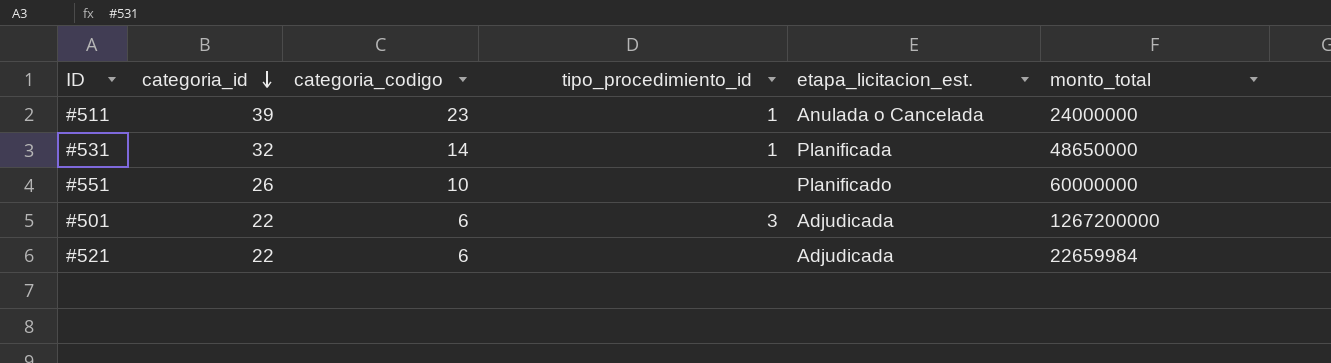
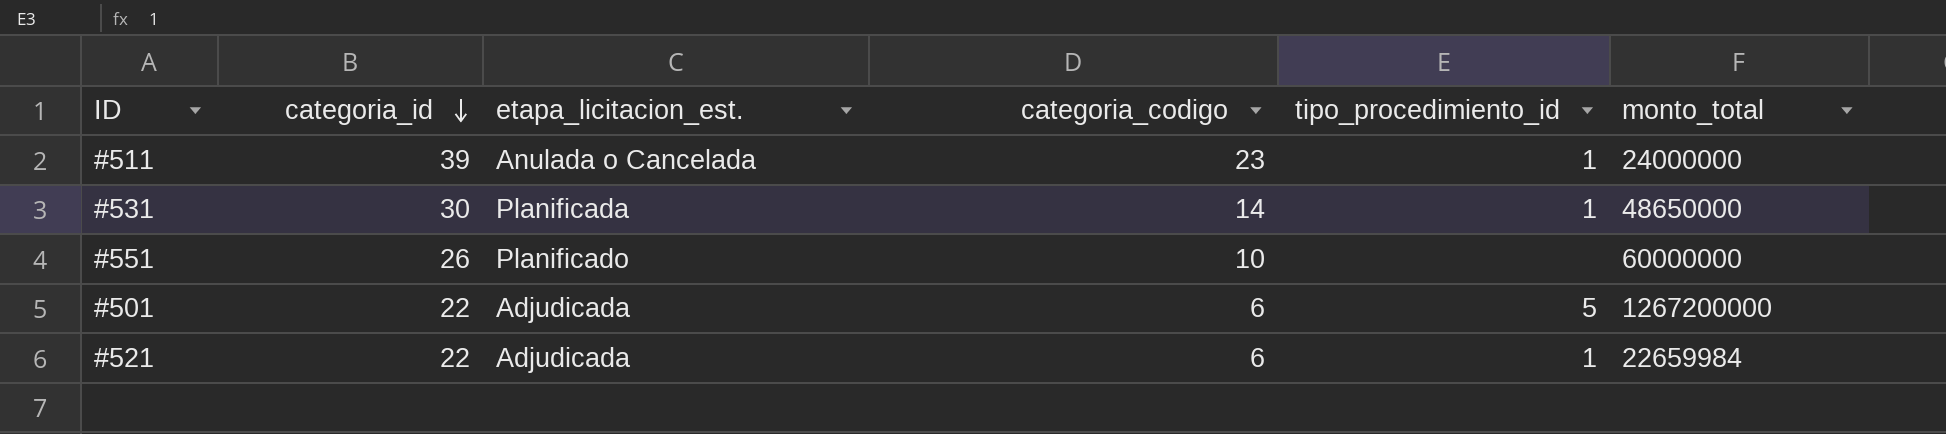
column etapa_licitacion_est. | position: 5 -> 3
#531 | categoria_id: 32 -> 30
#501 | tipo_procedimiento_id: 3 -> 5
#521 | tipo_procedimiento_id: none -> 1

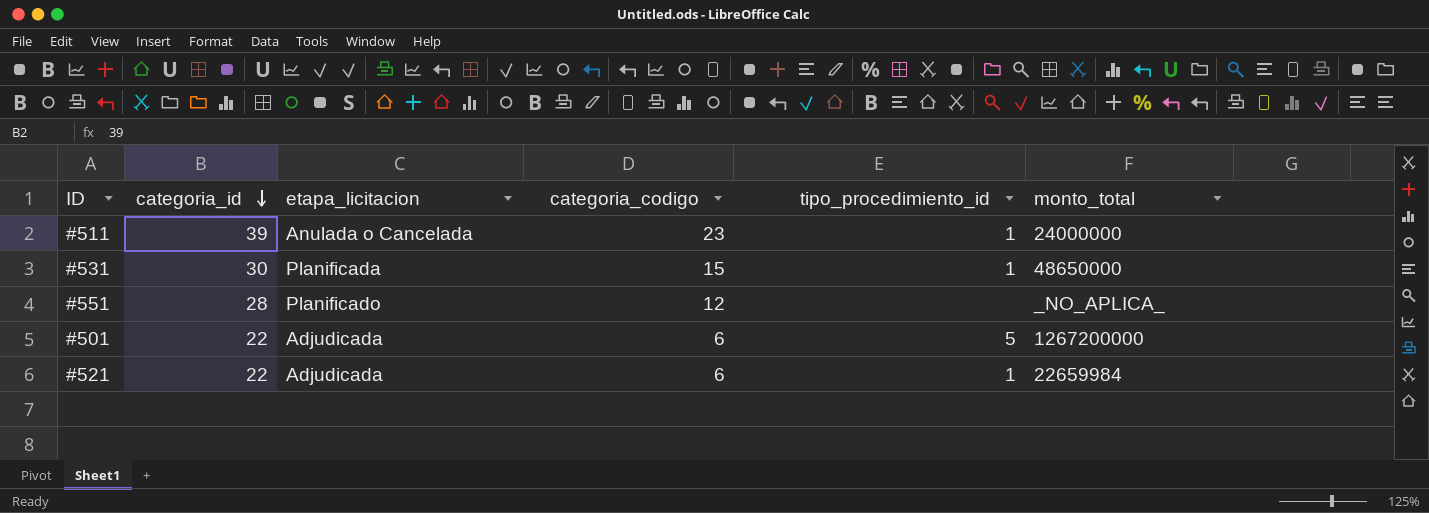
column name: etapa_licitacion_est. -> etapa_licitacion
#531 | categoria_codigo: 14 -> 15
#551 | categoria_id: 26 -> 28
#551 | categoria_codigo: 10 -> 12
#551 | monto_total: 60000000 -> _NO_APLICA_

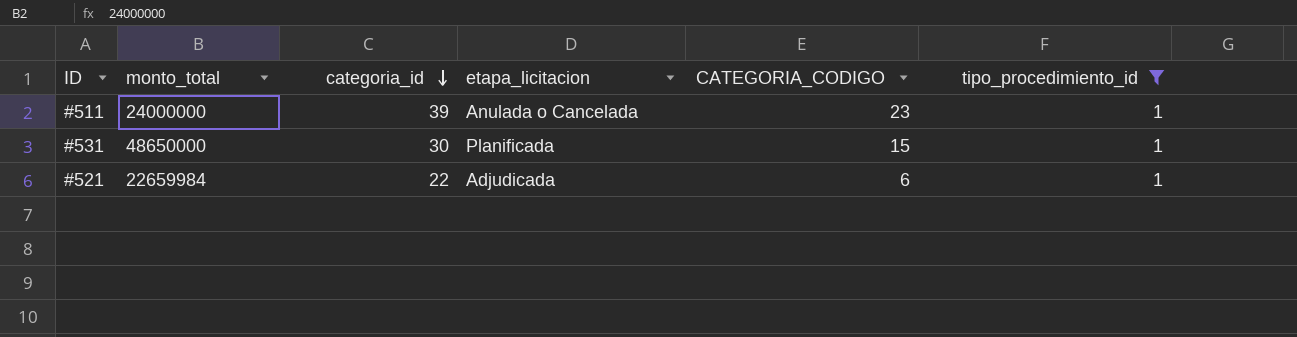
filter: none -> tipo_procedimiento_id = 1
column monto_total | position: 6 -> 2
column name: categoria_codigo -> CATEGORIA_CODIGO

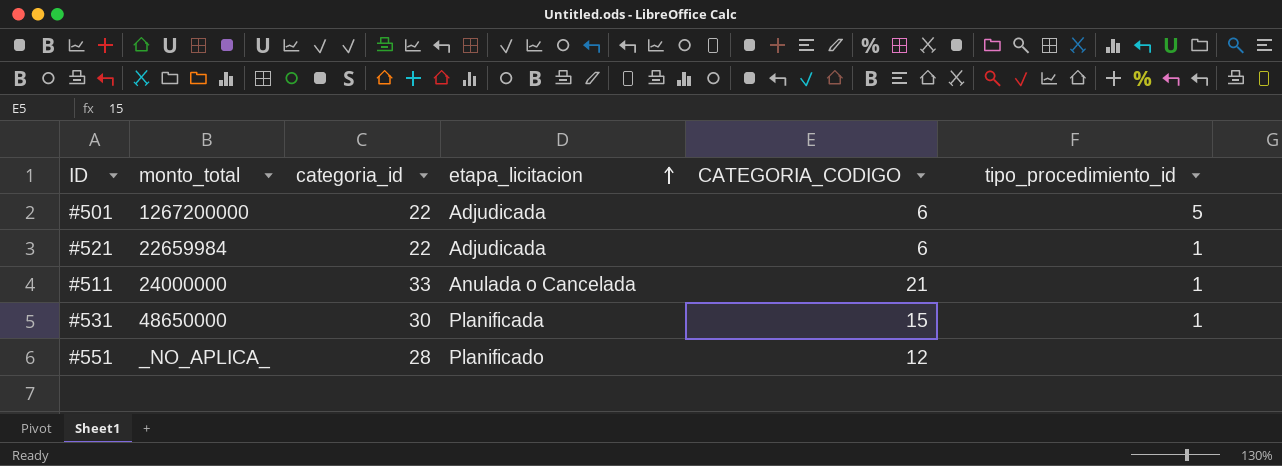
filter: tipo_procedimiento_id = 1 -> none
row order: categoria_id descending -> etapa_licitacion ascending
#511 | categoria_id: 39 -> 33
#511 | CATEGORIA_CODIGO: 23 -> 21

